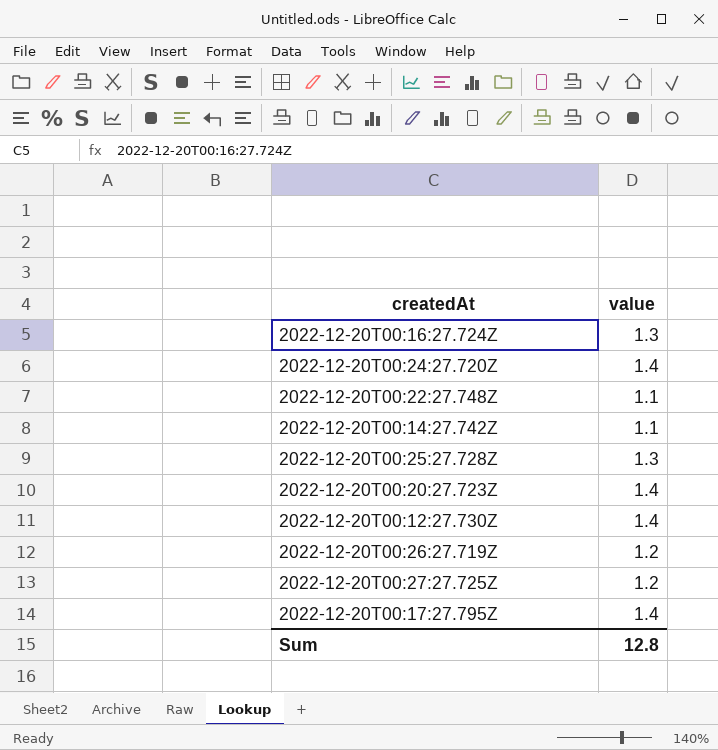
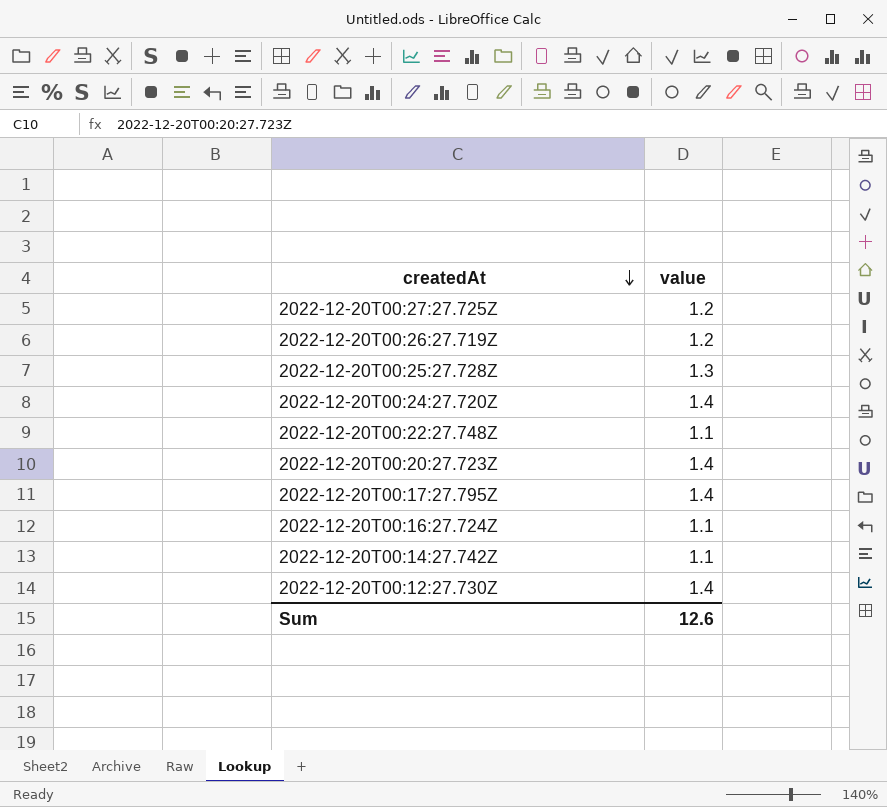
row order: none -> createdAt descending
2022-12-20T00:16:27.724Z | value: 1.3 -> 1.1
Sum | value: 12.8 -> 12.6

